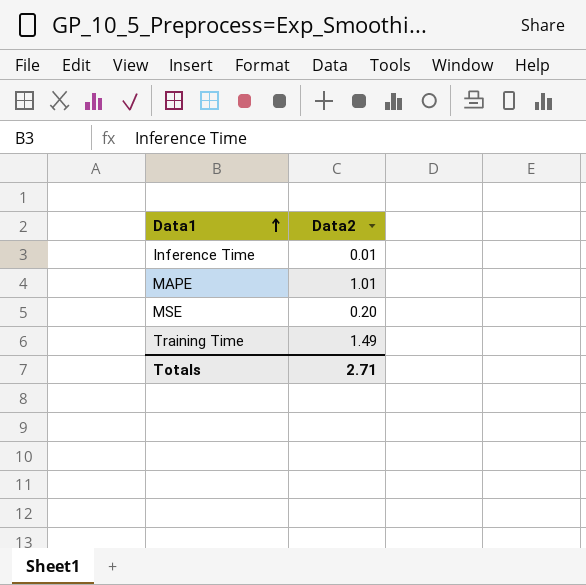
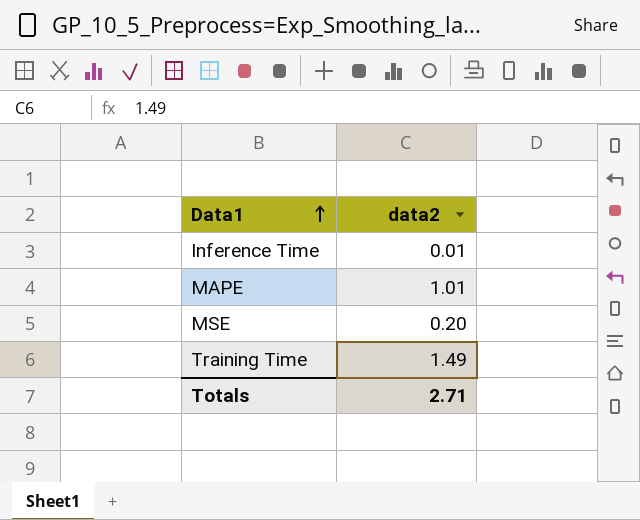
column name: Data2 -> data2

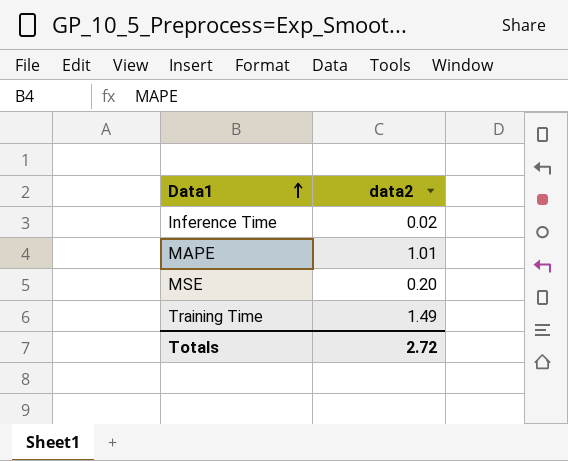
Inference Time | data2: 0.01 -> 0.02
Totals | data2: 2.71 -> 2.72

